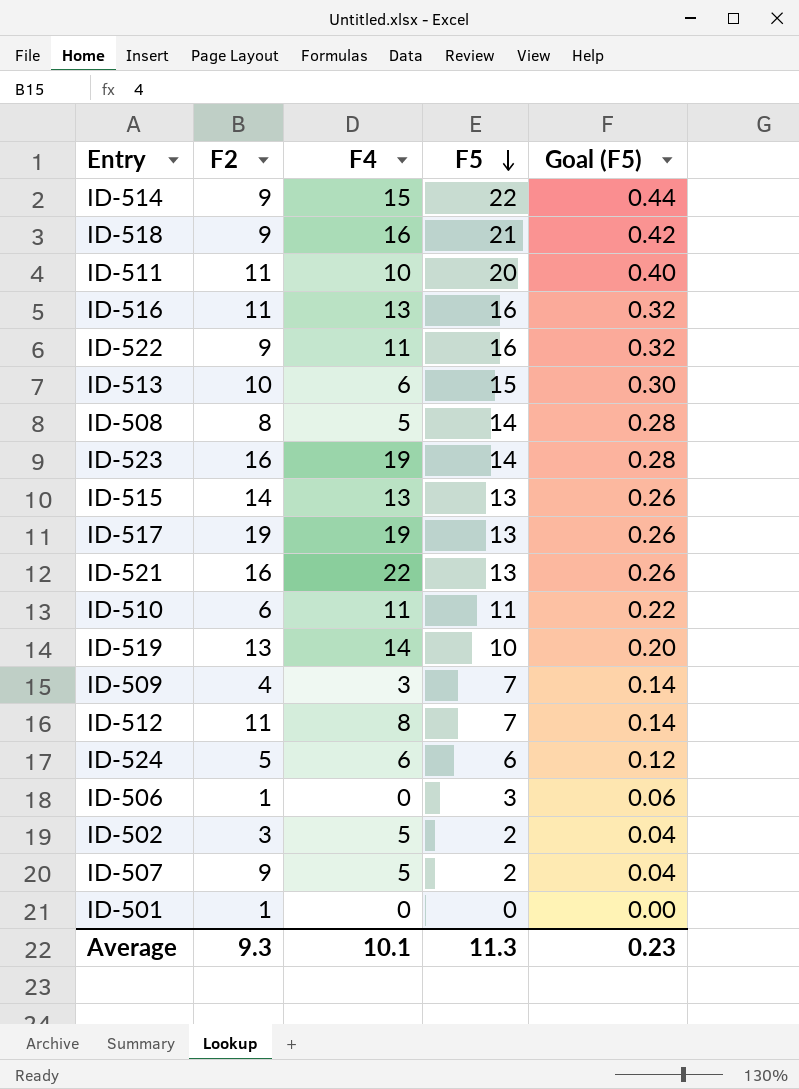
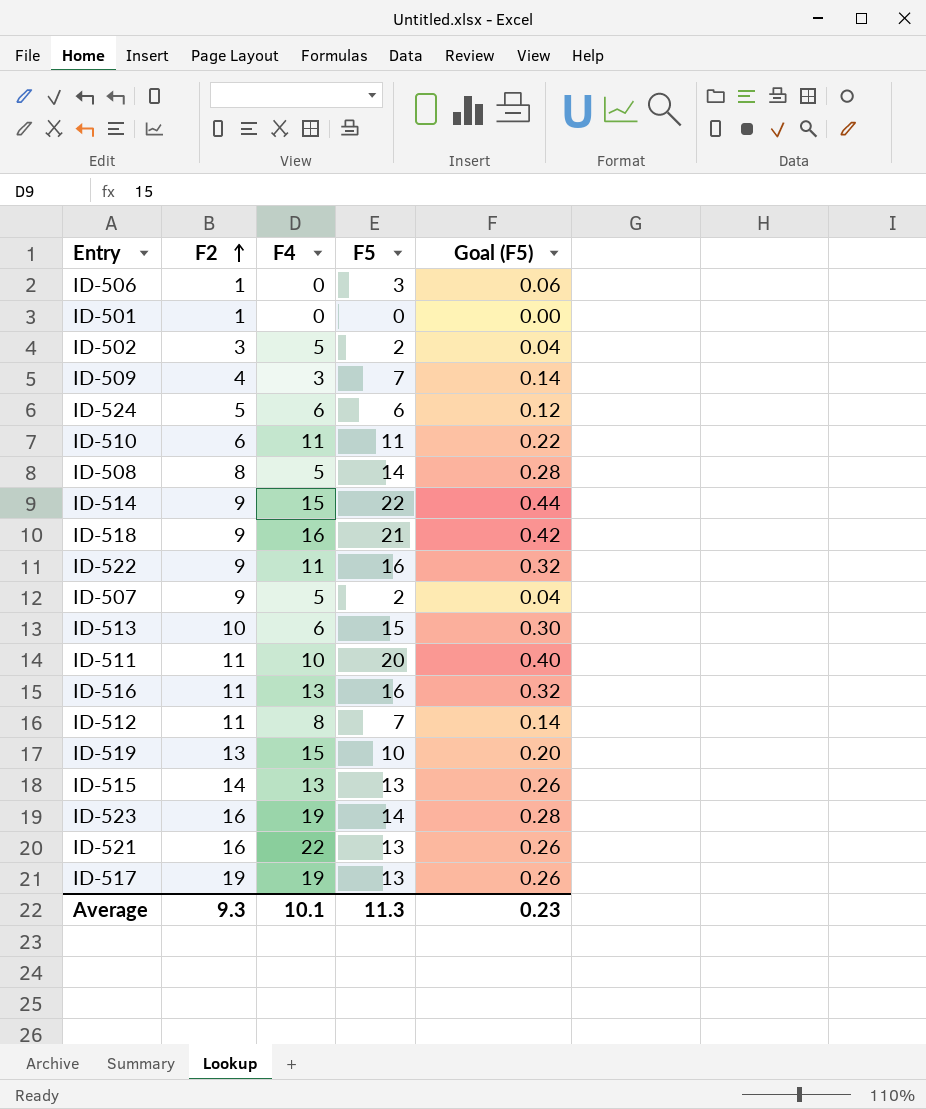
row order: F5 descending -> F2 ascending
ID-519 | F4: 14 -> 15

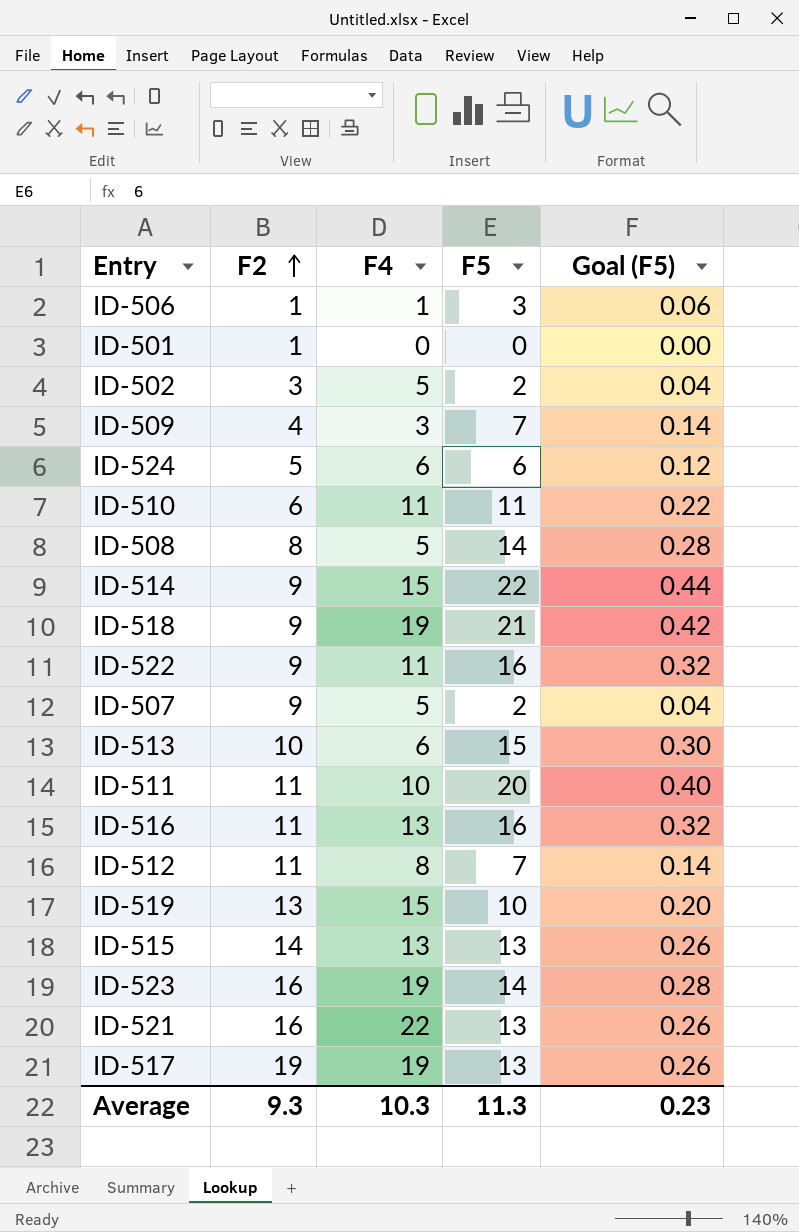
ID-506 | F4: 0 -> 1
ID-518 | F4: 16 -> 19
Average | F4: 10.1 -> 10.3

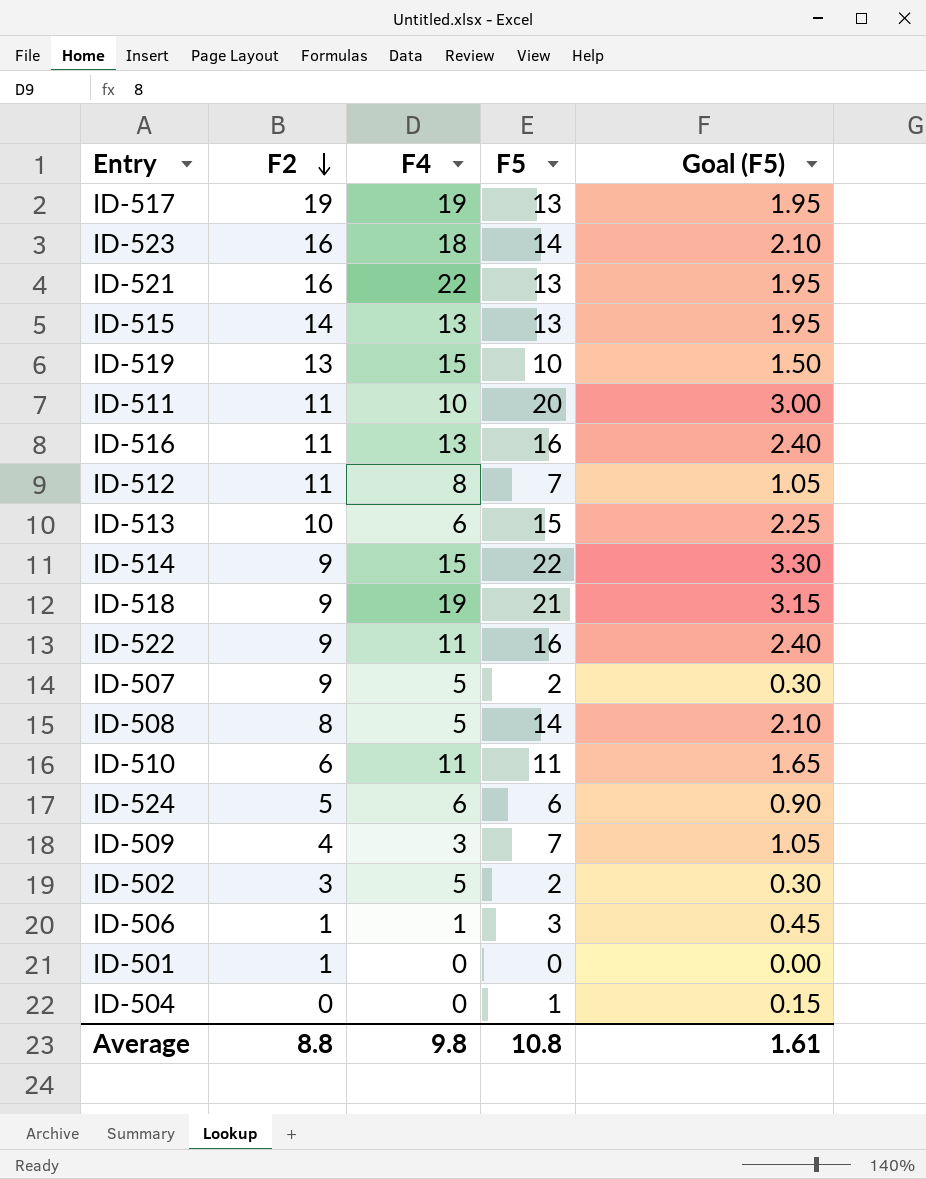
row order: F2 ascending -> F2 descending
column Goal (F5) | formula: [F5] * 0.02 -> [F5] * 0.15
ID-523 | F4: 19 -> 18
row ID-504: none -> 0 | 0 | 1 | 0.15
Average | F2: 9.3 -> 8.8
Average | F4: 10.3 -> 9.8
Average | F5: 11.3 -> 10.8
Average | Goal (F5): 0.23 -> 1.61

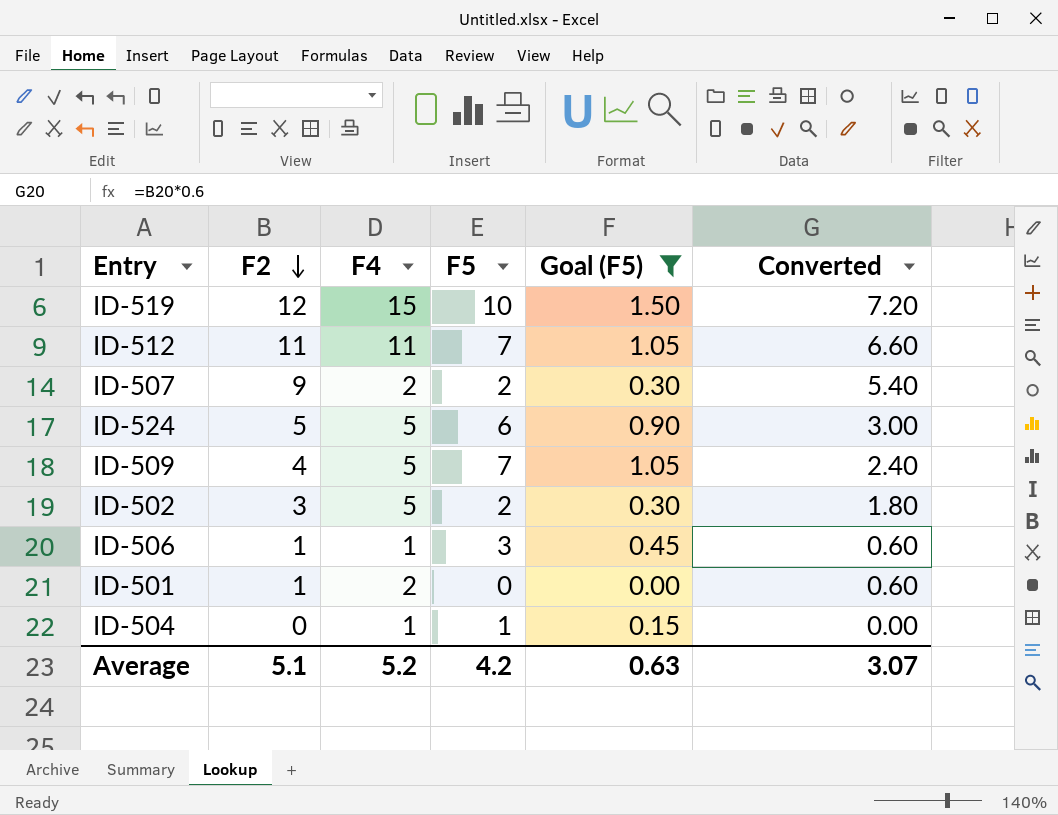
filter: none -> Goal (F5) <= 1.50
column Converted | formula: none -> [F2] * 0.6
ID-519 | F2: 13 -> 12
ID-512 | F4: 8 -> 11
ID-507 | F4: 5 -> 2
ID-524 | F4: 6 -> 5
ID-509 | F4: 3 -> 5
ID-501 | F4: 0 -> 2
ID-504 | F4: 0 -> 1
Average | F2: 8.8 -> 5.1
Average | F4: 9.8 -> 5.2
Average | F5: 10.8 -> 4.2
Average | Goal (F5): 1.61 -> 0.63

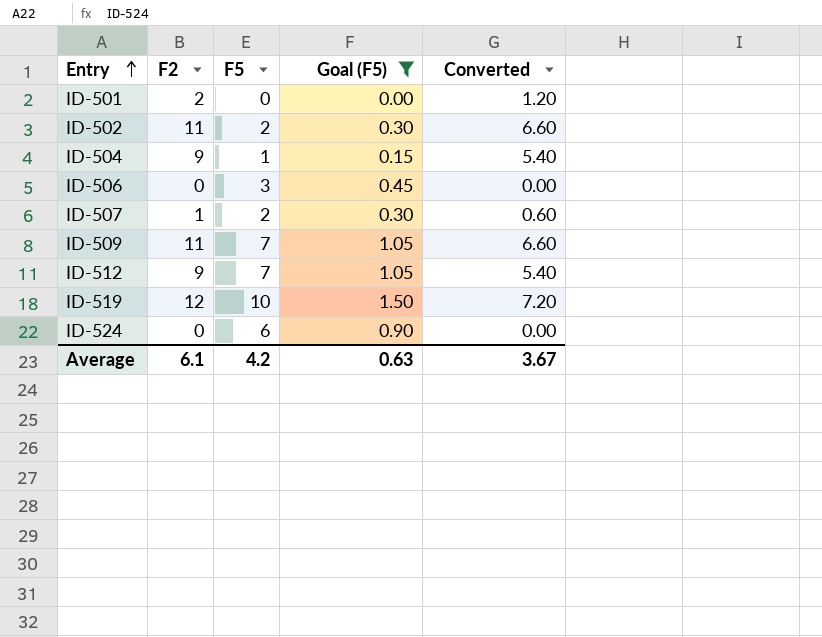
row order: F2 descending -> Entry ascending
column F4 | position: 3 -> none
ID-501 | F2: 1 -> 2
ID-501 | Converted: 0.60 -> 1.20
ID-502 | F2: 3 -> 11
ID-502 | Converted: 1.80 -> 6.60
ID-504 | F2: 0 -> 9
ID-504 | Converted: 0.00 -> 5.40
ID-506 | F2: 1 -> 0
ID-506 | Converted: 0.60 -> 0.00
ID-507 | F2: 9 -> 1
ID-507 | Converted: 5.40 -> 0.60
ID-509 | F2: 4 -> 11
ID-509 | Converted: 2.40 -> 6.60
ID-512 | F2: 11 -> 9
ID-512 | Converted: 6.60 -> 5.40
ID-524 | F2: 5 -> 0
ID-524 | Converted: 3.00 -> 0.00
Average | F2: 5.1 -> 6.1
Average | Converted: 3.07 -> 3.67

